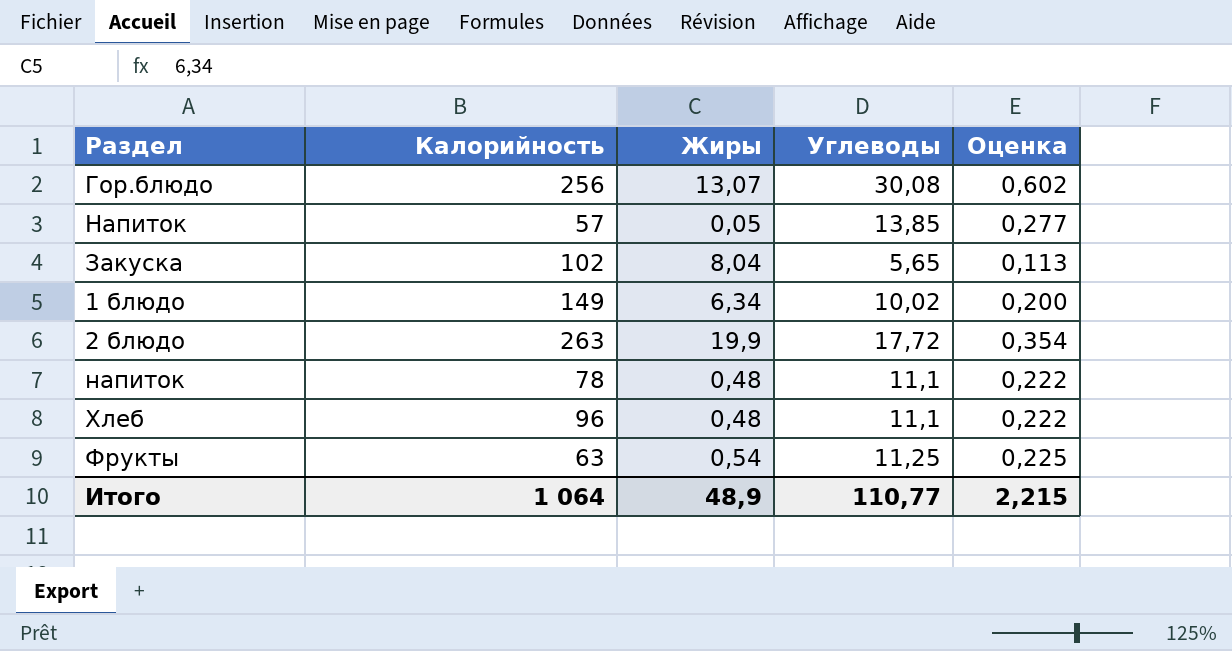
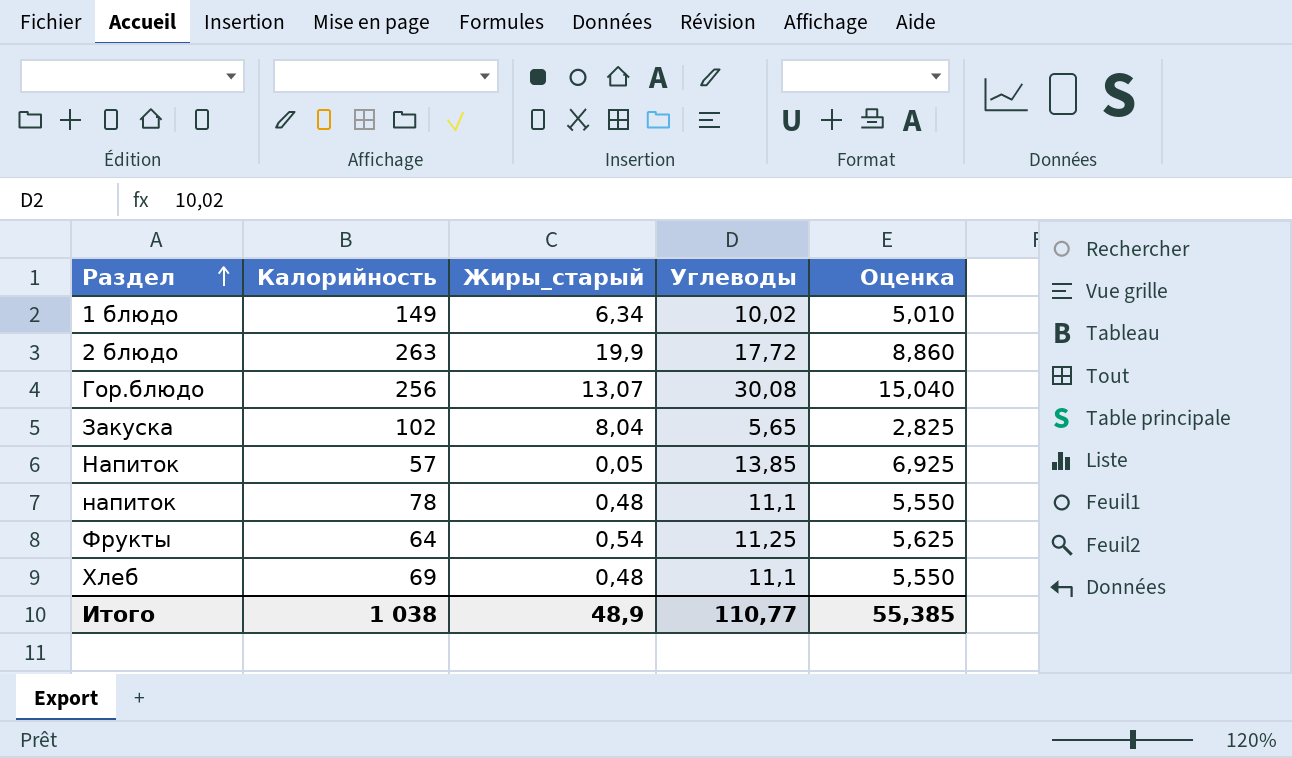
row order: none -> Раздел ascending
column name: Жиры -> Жиры_старый
column Оценка | formula: [Углеводы] * 0,02 -> [Углеводы] * 0,5
Фрукты | Калорийность: 63 -> 64
Хлеб | Калорийность: 96 -> 69
Итого | Калорийность: 1 064 -> 1 038
Итого | Оценка: 2,215 -> 55,385

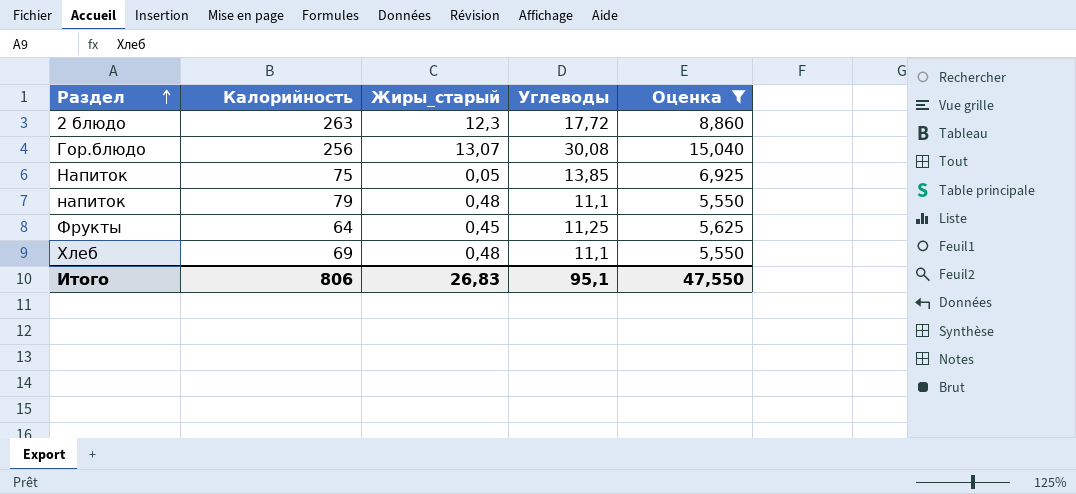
filter: none -> Оценка >= 5,550
2 блюдо | Жиры_старый: 19,9 -> 12,3
Напиток | Калорийность: 57 -> 75
напиток | Калорийность: 78 -> 79
Фрукты | Жиры_старый: 0,54 -> 0,45
Итого | Калорийность: 1 038 -> 806
Итого | Жиры_старый: 48,9 -> 26,83
Итого | Углеводы: 110,77 -> 95,1
Итого | Оценка: 55,385 -> 47,550

